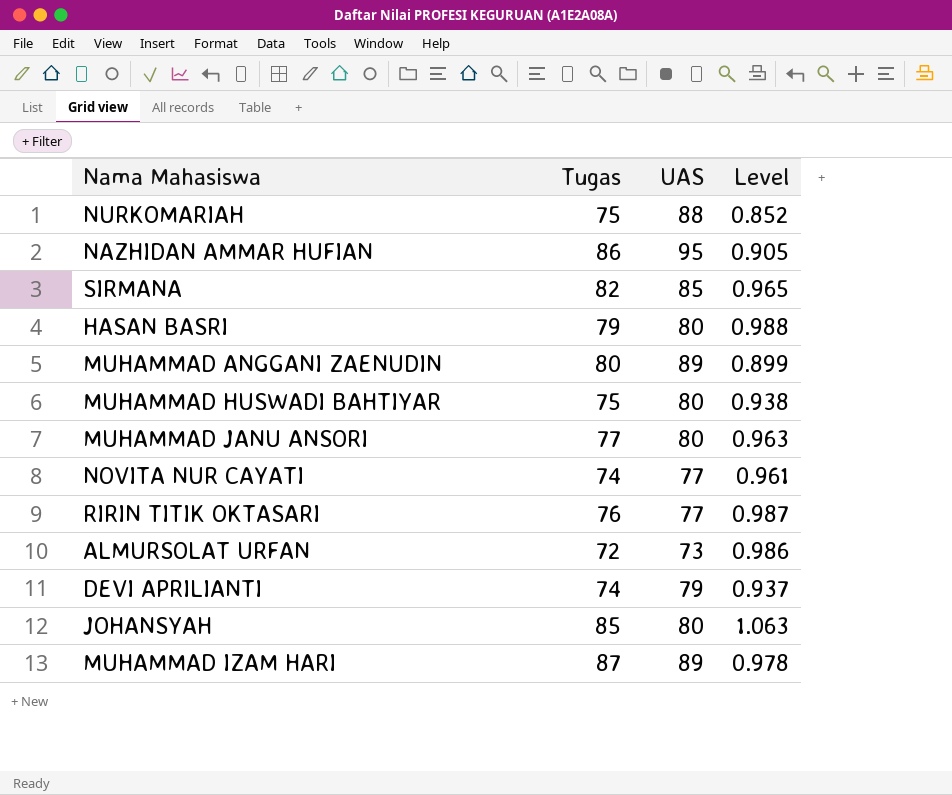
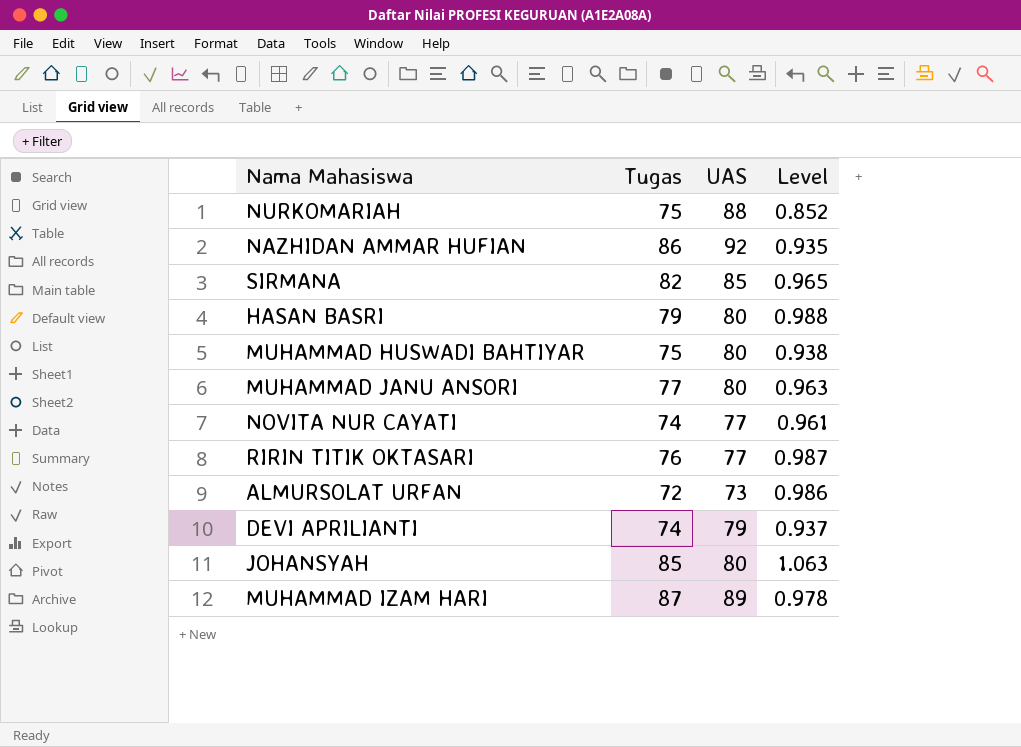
row MUHAMMAD ANGGANI ZAENUDIN: 80 | 89 | 0.899 -> none
NAZHIDAN AMMAR HUFIAN | UAS: 95 -> 92
NAZHIDAN AMMAR HUFIAN | Level: 0.905 -> 0.935

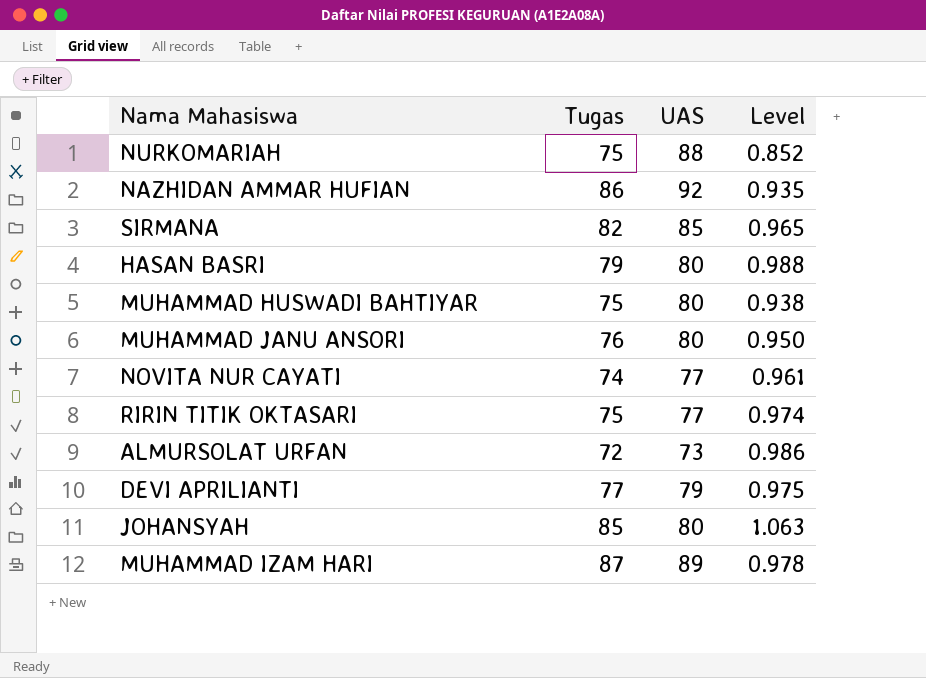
MUHAMMAD JANU ANSORI | Tugas: 77 -> 76
MUHAMMAD JANU ANSORI | Level: 0.963 -> 0.950
RIRIN TITIK OKTASARI | Tugas: 76 -> 75
RIRIN TITIK OKTASARI | Level: 0.987 -> 0.974
DEVI APRILIANTI | Tugas: 74 -> 77
DEVI APRILIANTI | Level: 0.937 -> 0.975

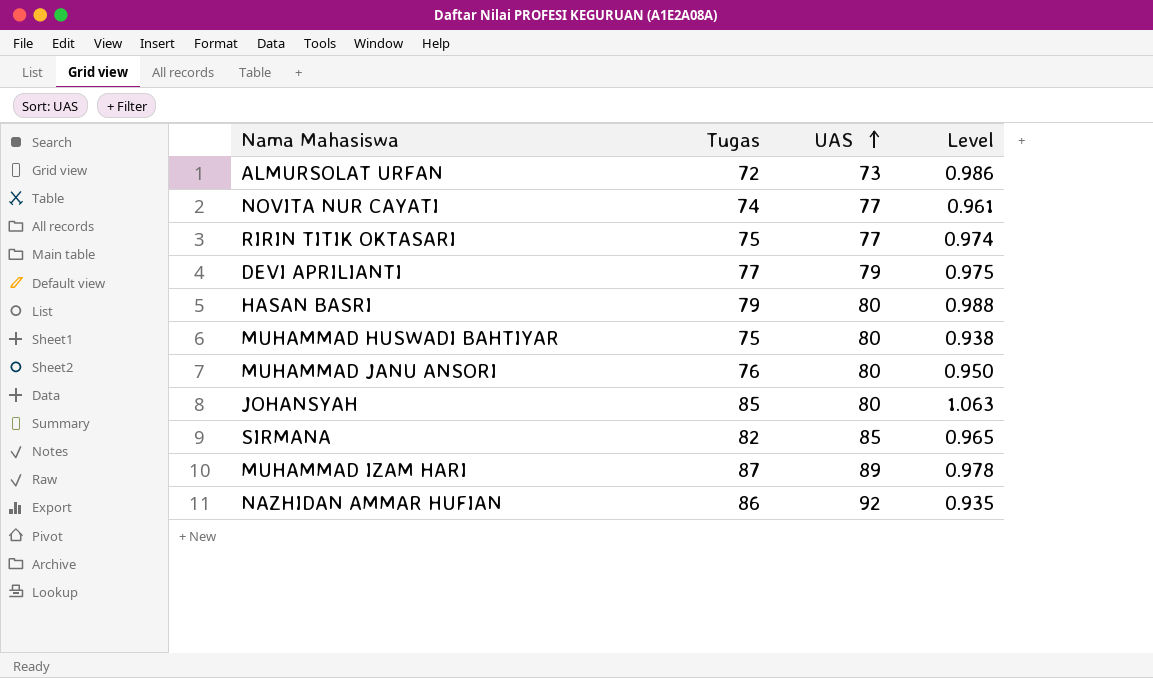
row order: none -> UAS ascending
row NURKOMARIAH: 75 | 88 | 0.852 -> none

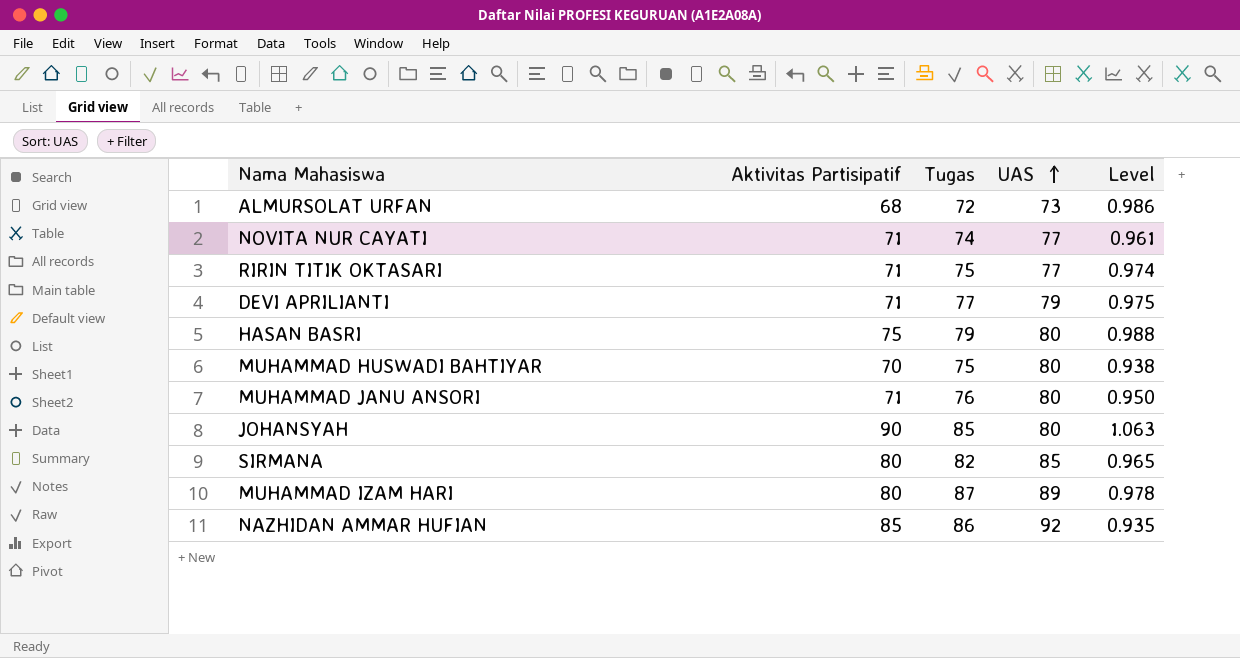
column Aktivitas Partisipatif | position: none -> 2

